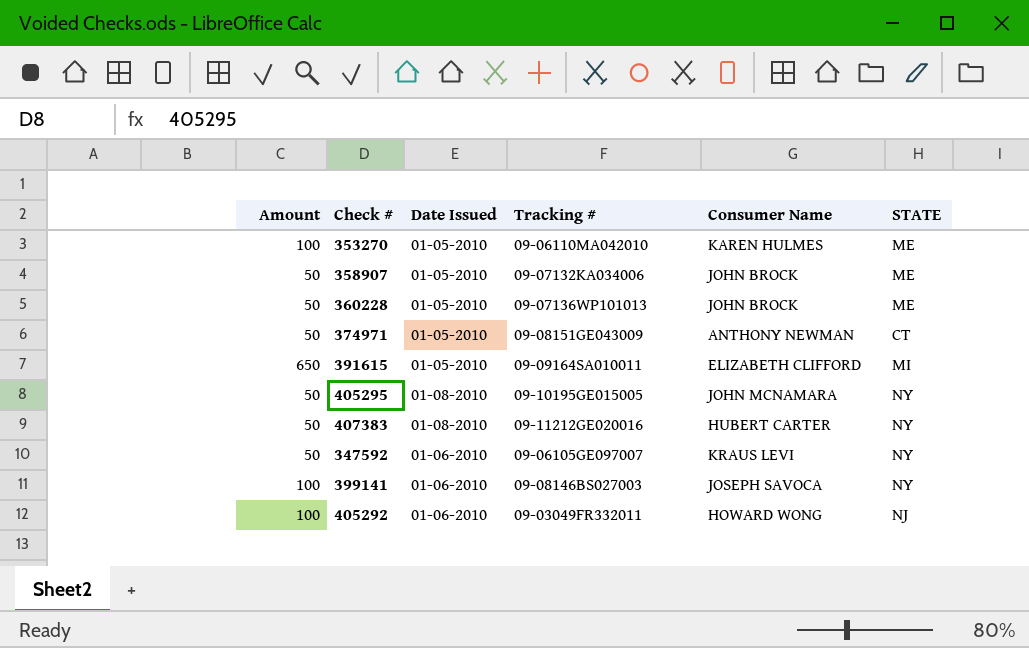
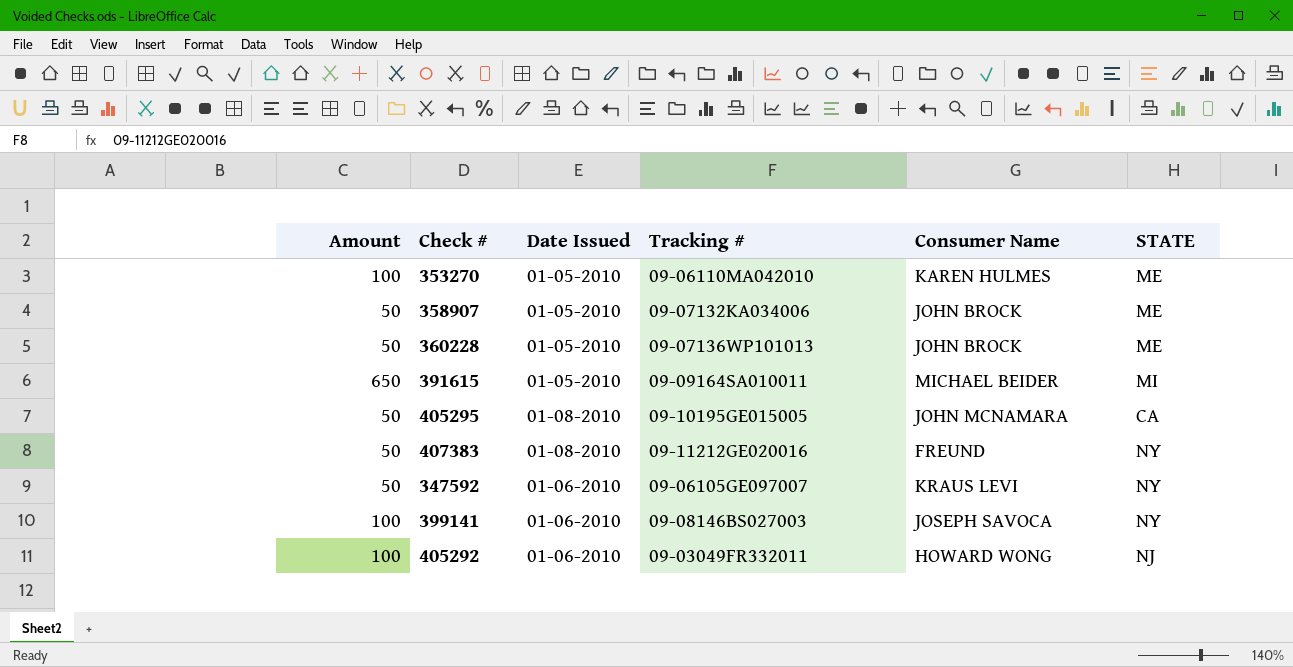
row 374971: 50 | 01-05-2010 | 09-08151GE043009 | ANTHONY NEWMAN | CT -> none
391615 | Consumer Name: ELIZABETH CLIFFORD -> MICHAEL BEIDER
405295 | STATE: NY -> CA
407383 | Consumer Name: HUBERT CARTER -> FREUND

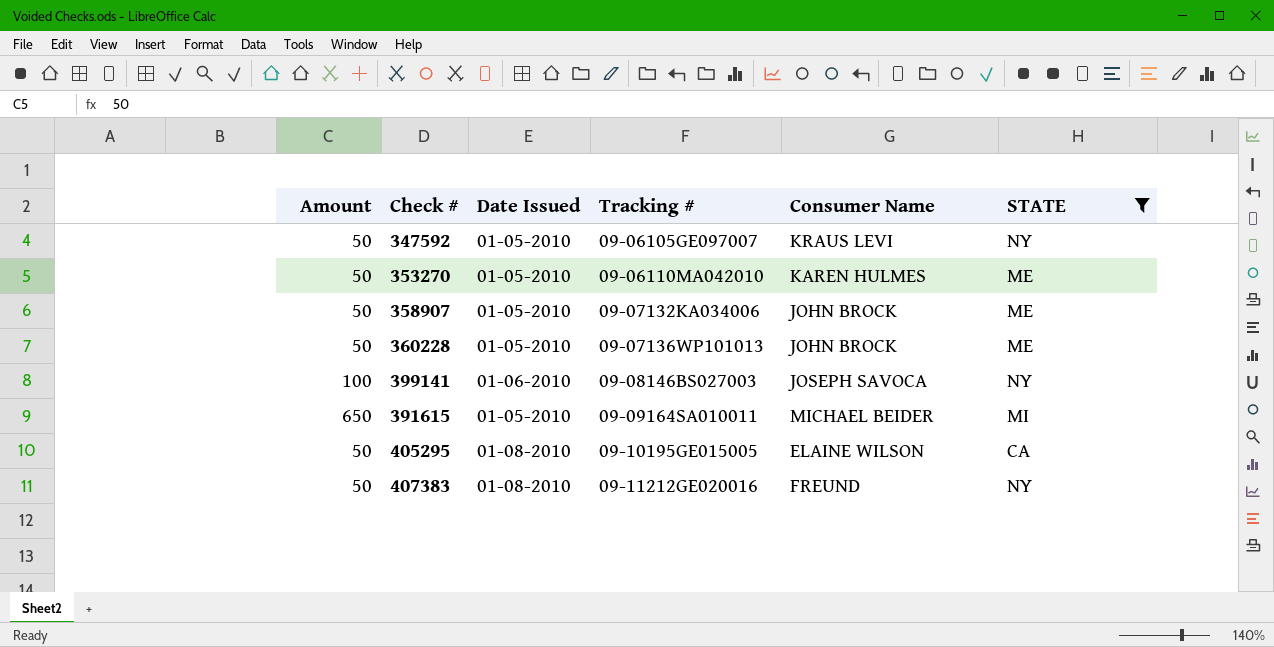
filter: none -> STATE != NJ
row order: none -> Tracking # ascending
347592 | Date Issued: 01-06-2010 -> 01-05-2010
353270 | Amount: 100 -> 50
405295 | Consumer Name: JOHN MCNAMARA -> ELAINE WILSON

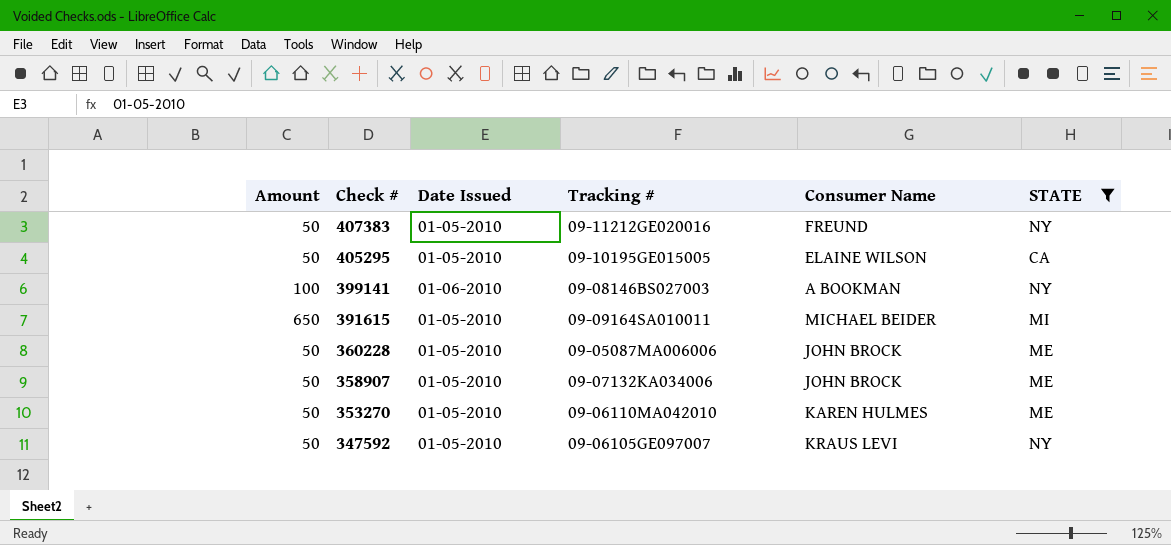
row order: Tracking # ascending -> Check # descending
407383 | Date Issued: 01-08-2010 -> 01-05-2010
405295 | Date Issued: 01-08-2010 -> 01-05-2010
399141 | Consumer Name: JOSEPH SAVOCA -> A BOOKMAN
360228 | Tracking #: 09-07136WP101013 -> 09-05087MA006006

